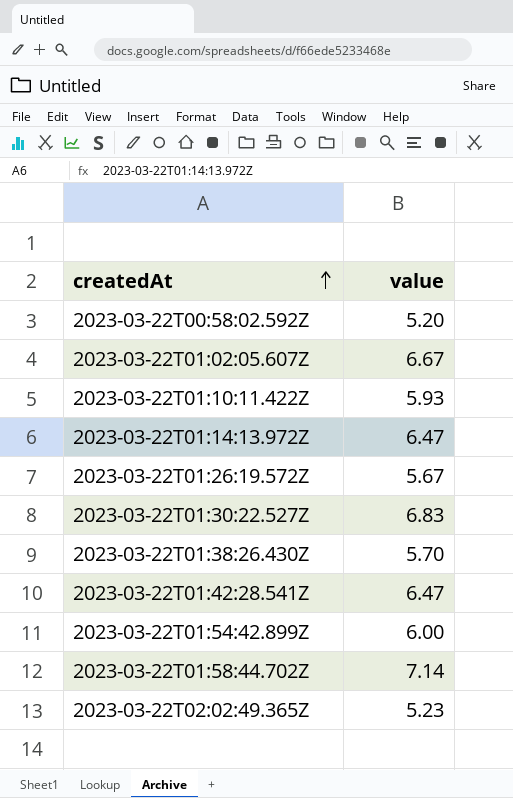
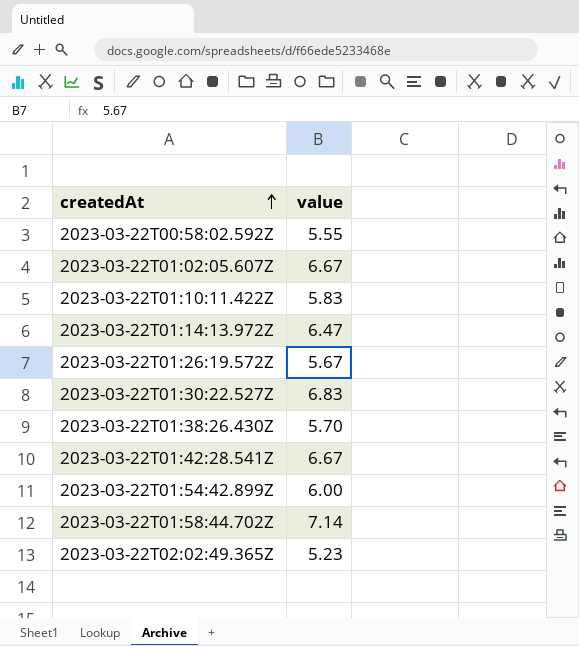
2023-03-22T00:58:02.592Z | value: 5.20 -> 5.55
2023-03-22T01:10:11.422Z | value: 5.93 -> 5.83
2023-03-22T01:42:28.541Z | value: 6.47 -> 6.67

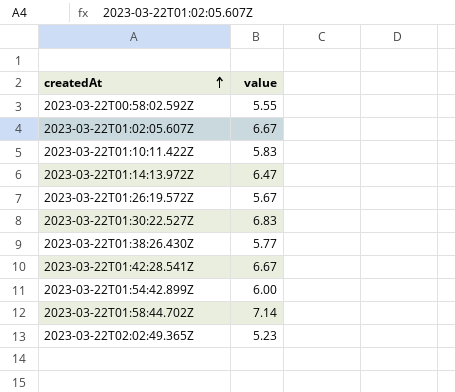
2023-03-22T01:38:26.430Z | value: 5.70 -> 5.77

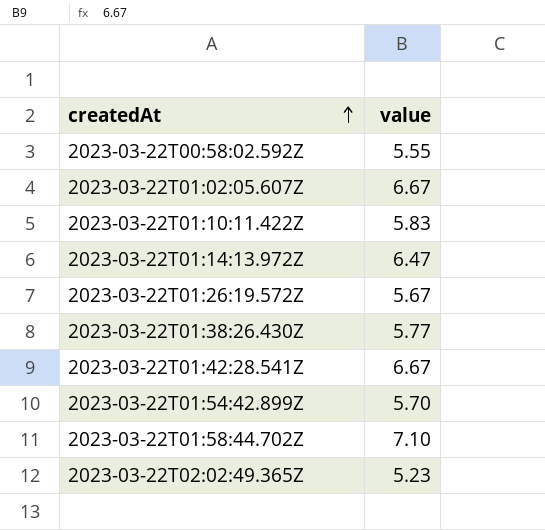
row 2023-03-22T01:30:22.527Z: 6.83 -> none
2023-03-22T01:54:42.899Z | value: 6.00 -> 5.70
2023-03-22T01:58:44.702Z | value: 7.14 -> 7.10

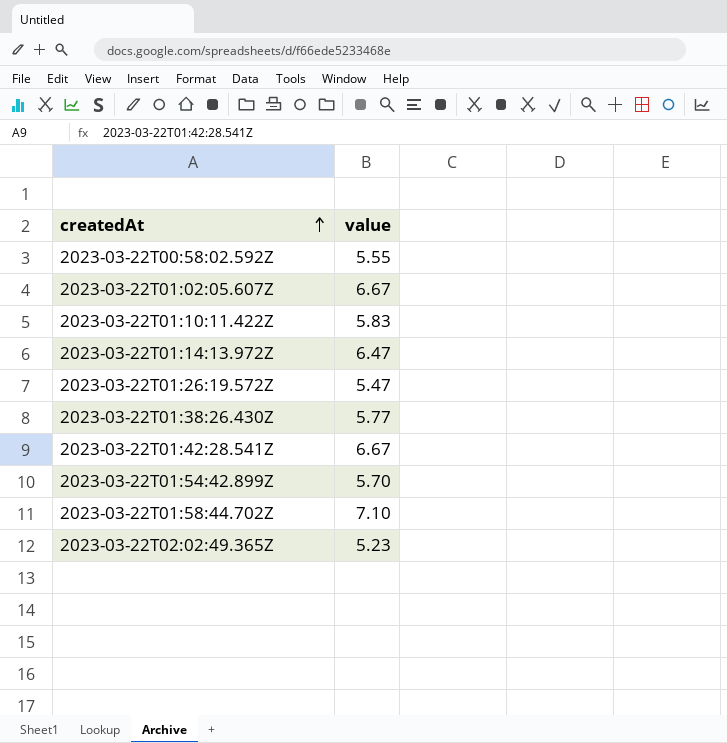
2023-03-22T01:26:19.572Z | value: 5.67 -> 5.47

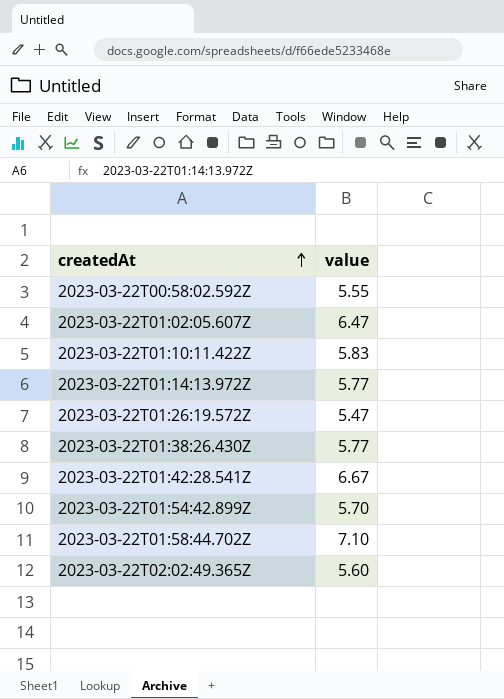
2023-03-22T01:02:05.607Z | value: 6.67 -> 6.47
2023-03-22T01:14:13.972Z | value: 6.47 -> 5.77
2023-03-22T02:02:49.365Z | value: 5.23 -> 5.60

